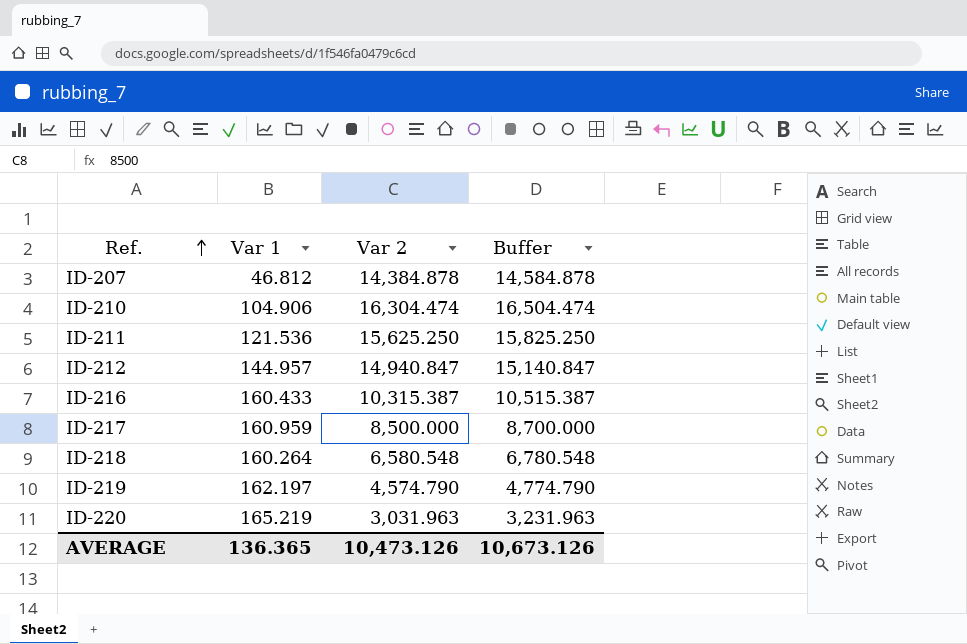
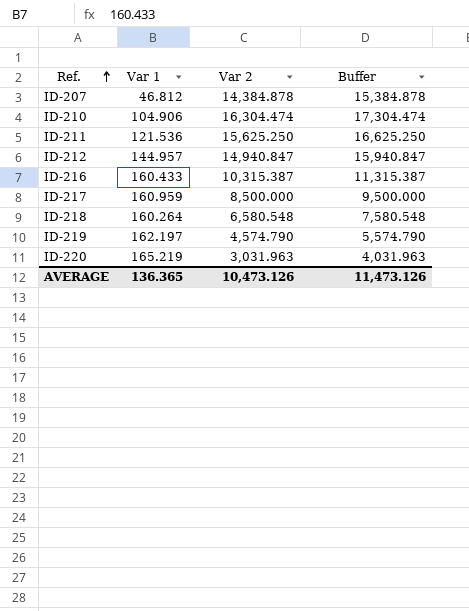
column Buffer | formula: [Var 2] + 200 -> [Var 2] + 1000
AVERAGE | Buffer: 10,673.126 -> 11,473.126

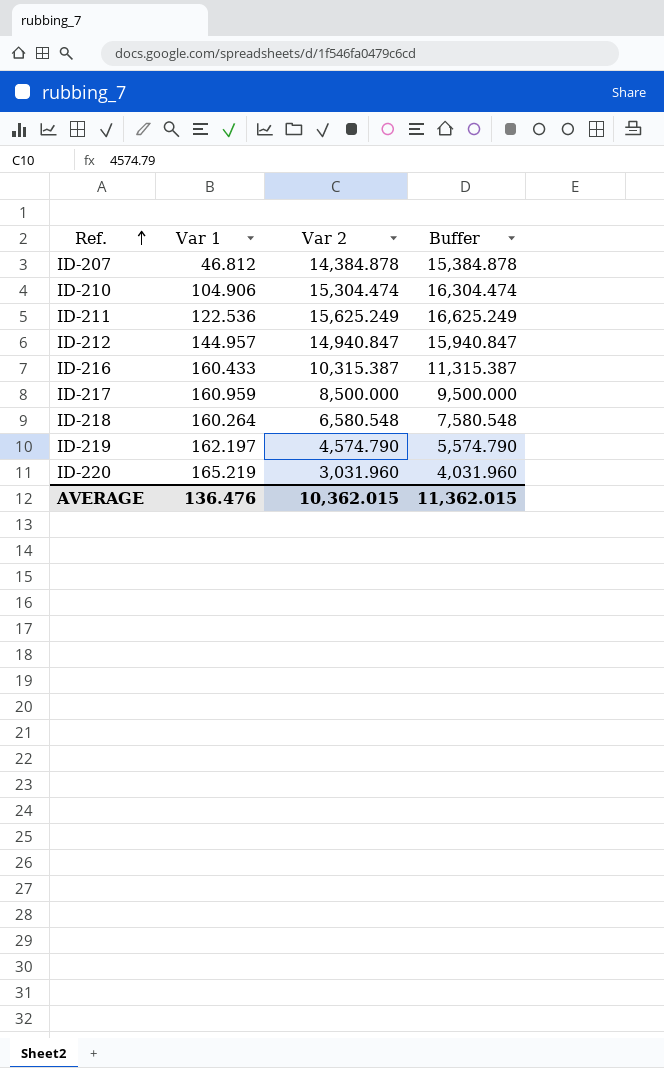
ID-210 | Var 2: 16,304.474 -> 15,304.474
ID-210 | Buffer: 17,304.474 -> 16,304.474
ID-211 | Var 1: 121.536 -> 122.536
ID-211 | Var 2: 15,625.250 -> 15,625.249
ID-211 | Buffer: 16,625.250 -> 16,625.249
ID-220 | Var 2: 3,031.963 -> 3,031.960
ID-220 | Buffer: 4,031.963 -> 4,031.960
AVERAGE | Var 1: 136.365 -> 136.476
AVERAGE | Var 2: 10,473.126 -> 10,362.015
AVERAGE | Buffer: 11,473.126 -> 11,362.015

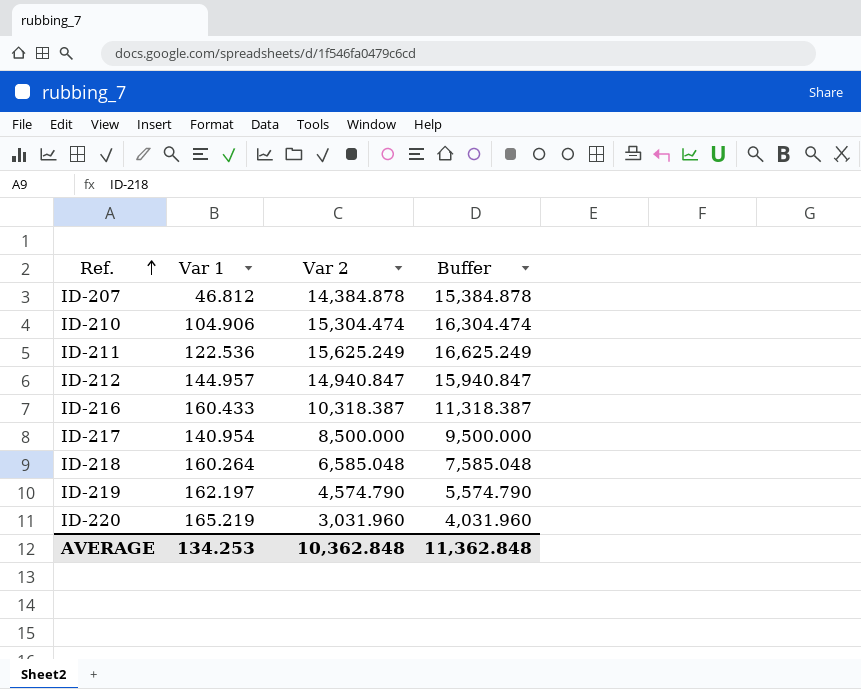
ID-216 | Var 2: 10,315.387 -> 10,318.387
ID-216 | Buffer: 11,315.387 -> 11,318.387
ID-217 | Var 1: 160.959 -> 140.954
ID-218 | Var 2: 6,580.548 -> 6,585.048
ID-218 | Buffer: 7,580.548 -> 7,585.048
AVERAGE | Var 1: 136.476 -> 134.253
AVERAGE | Var 2: 10,362.015 -> 10,362.848
AVERAGE | Buffer: 11,362.015 -> 11,362.848

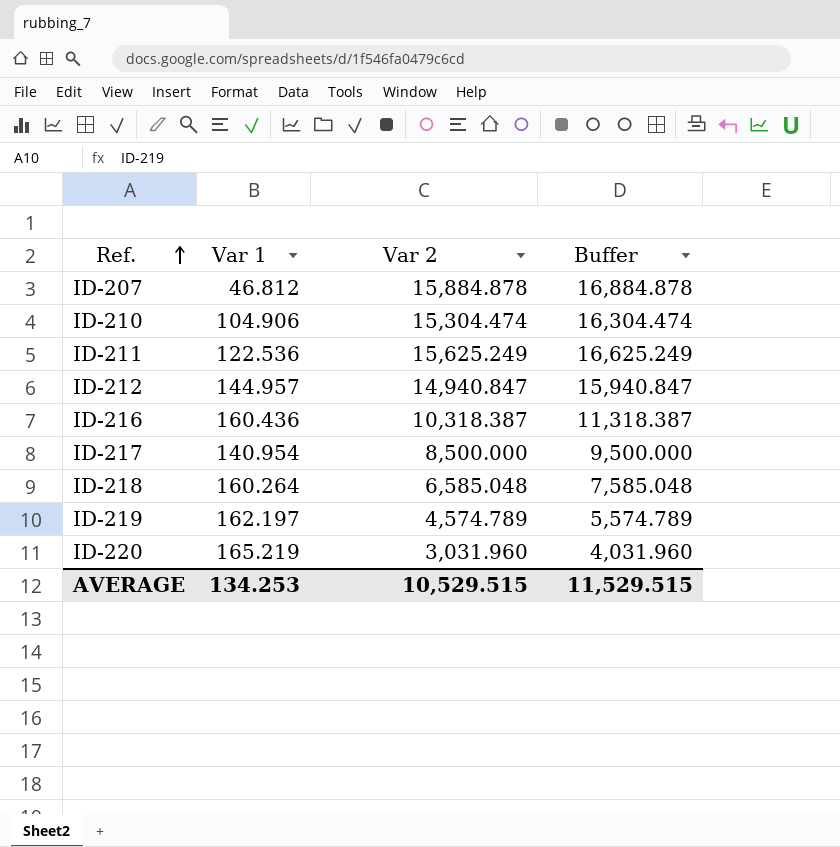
ID-207 | Var 2: 14,384.878 -> 15,884.878
ID-207 | Buffer: 15,384.878 -> 16,884.878
ID-216 | Var 1: 160.433 -> 160.436
ID-219 | Var 2: 4,574.790 -> 4,574.789
ID-219 | Buffer: 5,574.790 -> 5,574.789
AVERAGE | Var 2: 10,362.848 -> 10,529.515
AVERAGE | Buffer: 11,362.848 -> 11,529.515

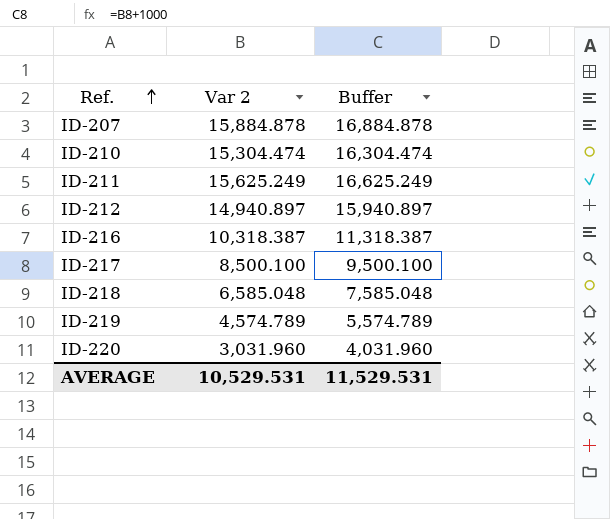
column Var 1 | position: 2 -> none
ID-212 | Var 2: 14,940.847 -> 14,940.897
ID-212 | Buffer: 15,940.847 -> 15,940.897
ID-217 | Var 2: 8,500.000 -> 8,500.100
ID-217 | Buffer: 9,500.000 -> 9,500.100
AVERAGE | Var 2: 10,529.515 -> 10,529.531
AVERAGE | Buffer: 11,529.515 -> 11,529.531

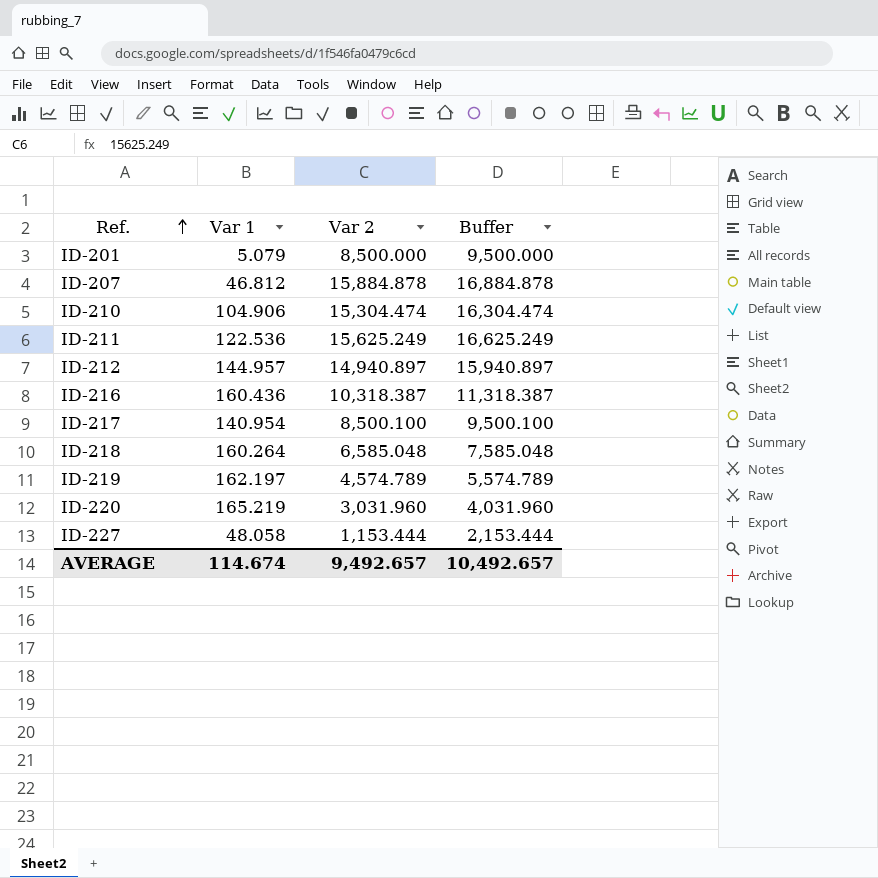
column Var 1 | position: none -> 2
row ID-201: none -> 5.079 | 8,500.000 | 9,500.000
row ID-227: none -> 48.058 | 1,153.444 | 2,153.444
AVERAGE | Var 2: 10,529.531 -> 9,492.657
AVERAGE | Buffer: 11,529.531 -> 10,492.657

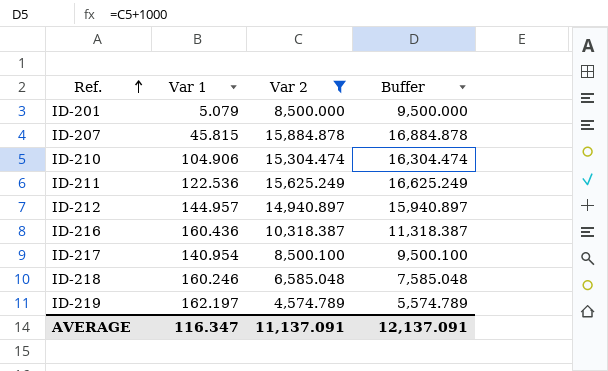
filter: none -> Var 2 >= 4,574.789
ID-207 | Var 1: 46.812 -> 45.815
ID-218 | Var 1: 160.264 -> 160.246
AVERAGE | Var 1: 114.674 -> 116.347
AVERAGE | Var 2: 9,492.657 -> 11,137.091
AVERAGE | Buffer: 10,492.657 -> 12,137.091

